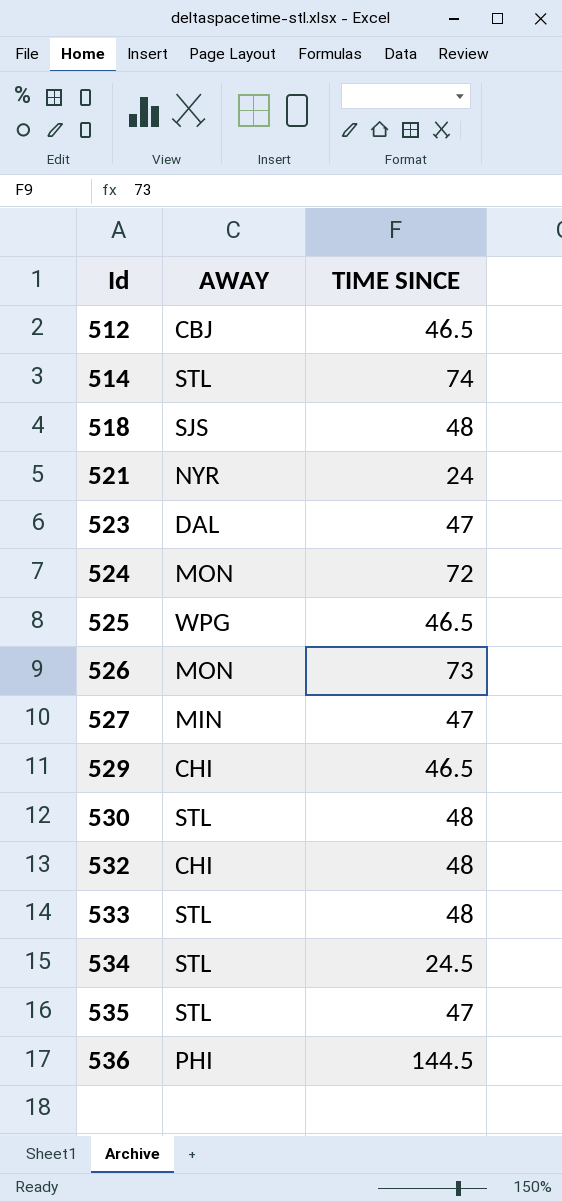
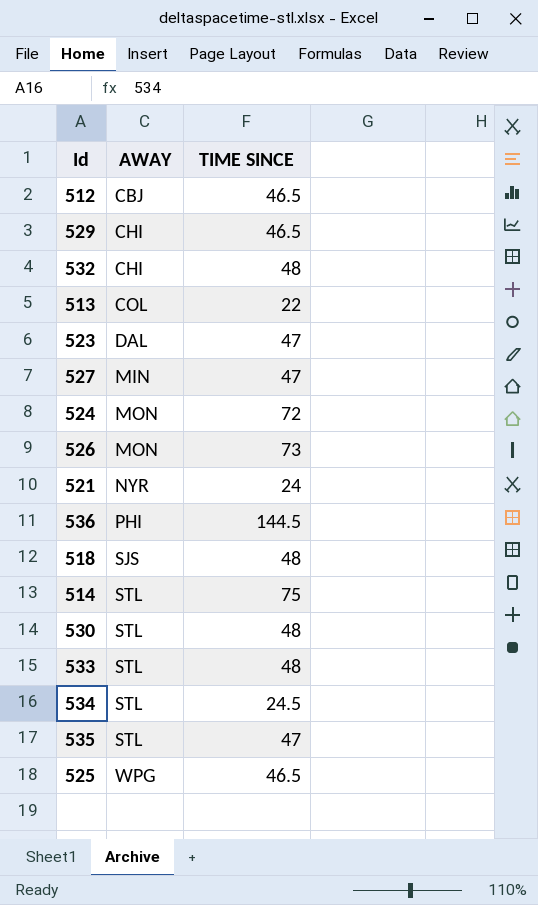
row order: Id ascending -> AWAY ascending
row 513: none -> COL | 22
514 | TIME SINCE: 74 -> 75

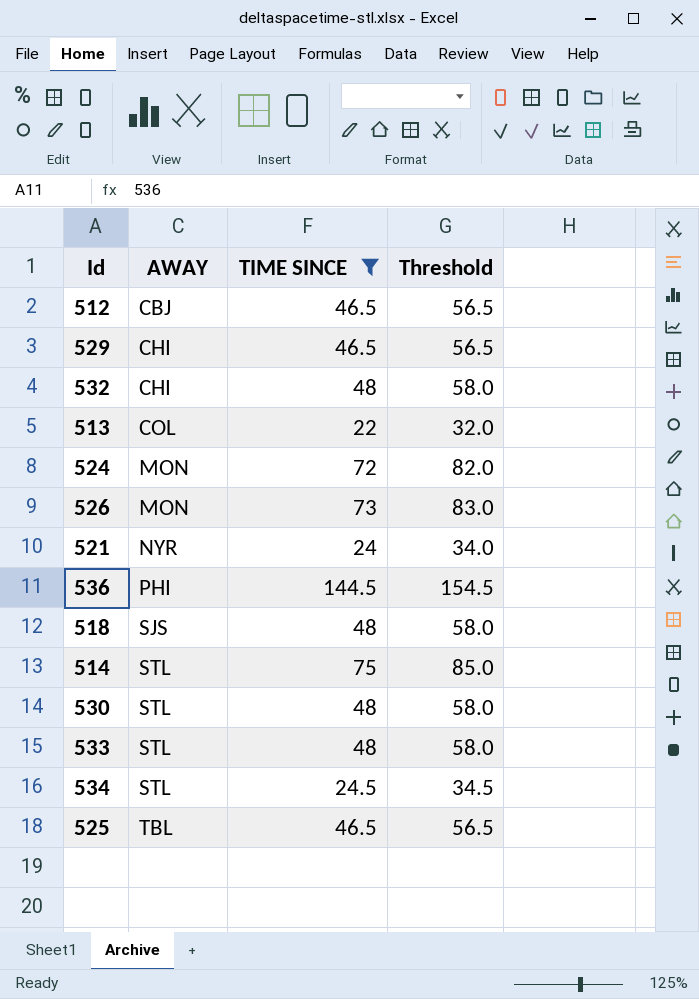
filter: none -> TIME SINCE != 47
column Threshold | formula: none -> [TIME SINCE] + 10
525 | AWAY: WPG -> TBL

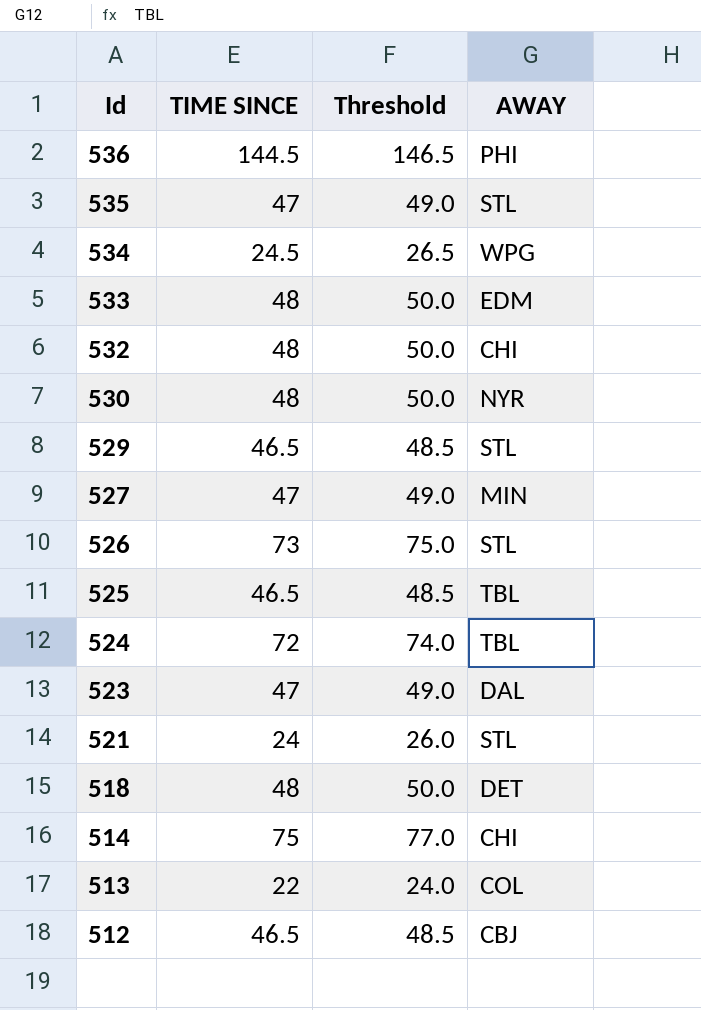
filter: TIME SINCE != 47 -> none
row order: AWAY ascending -> Id descending
column Threshold | formula: [TIME SINCE] + 10 -> [TIME SINCE] + 2
column AWAY | position: 2 -> 4
534 | AWAY: STL -> WPG
533 | AWAY: STL -> EDM
530 | AWAY: STL -> NYR
529 | AWAY: CHI -> STL
526 | AWAY: MON -> STL
524 | AWAY: MON -> TBL
521 | AWAY: NYR -> STL
518 | AWAY: SJS -> DET
514 | AWAY: STL -> CHI

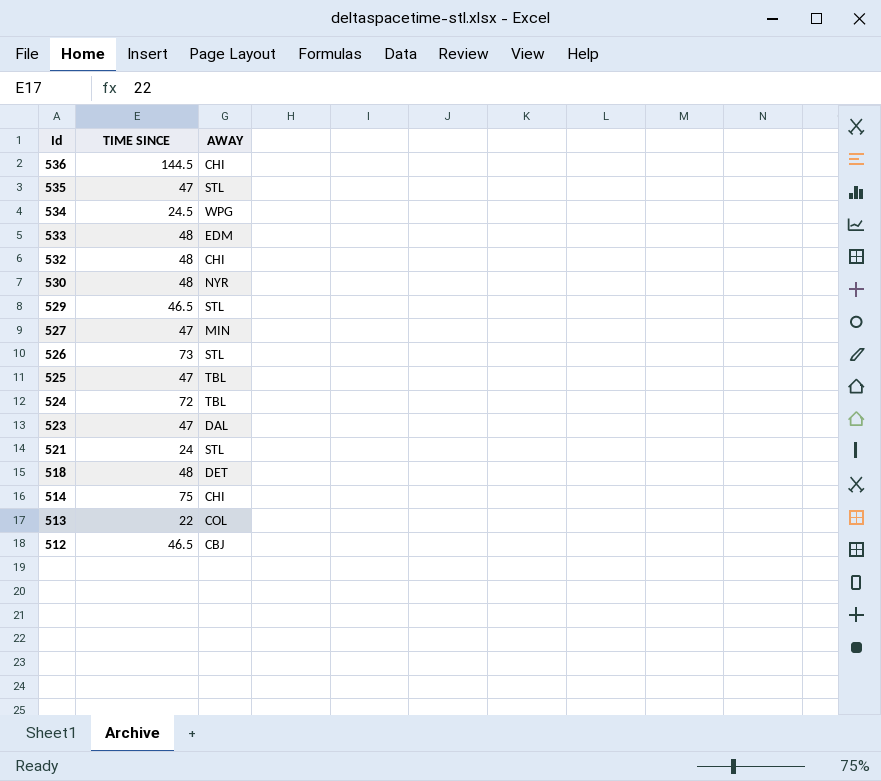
column Threshold | formula: [TIME SINCE] + 2 -> none
536 | AWAY: PHI -> CHI
525 | TIME SINCE: 46.5 -> 47

